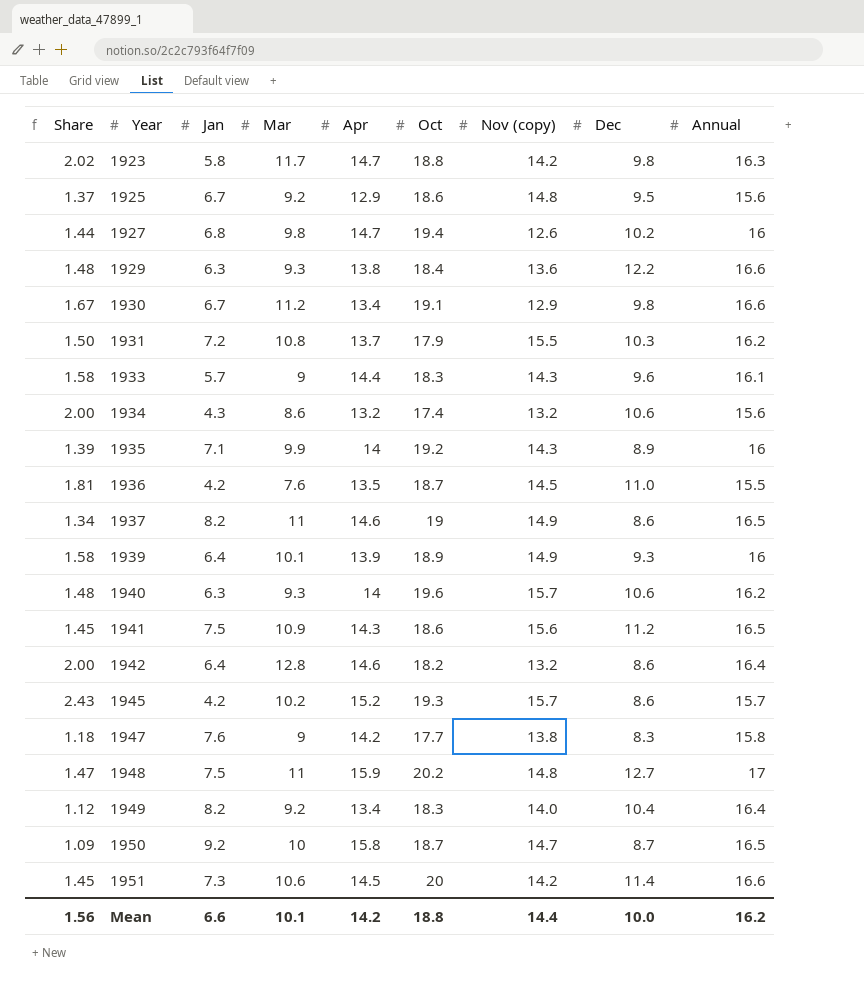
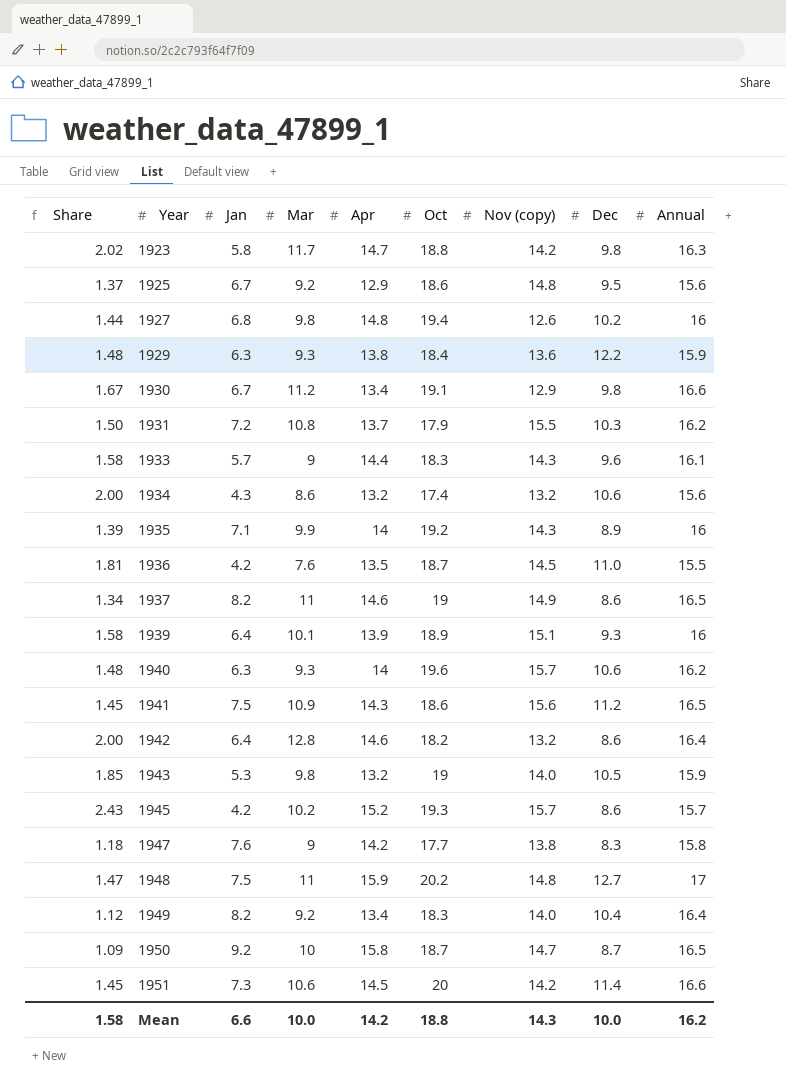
1927 | Apr: 14.7 -> 14.8
1929 | Annual: 16.6 -> 15.9
1939 | Nov (copy): 14.9 -> 15.1
row 1943: none -> 1.85 | 5.3 | 9.8 | 13.2 | 19 | 14.0 | 10.5 | 15.9
Mean | Share: 1.56 -> 1.58
Mean | Mar: 10.1 -> 10.0
Mean | Nov (copy): 14.4 -> 14.3

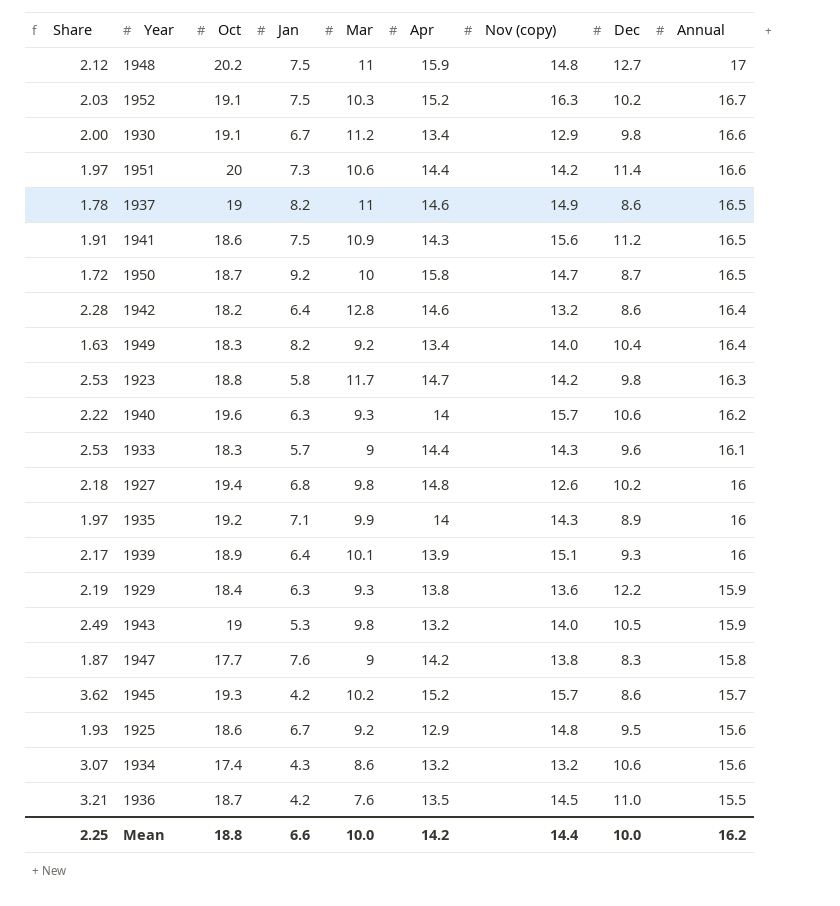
row order: Year ascending -> Annual descending
column Share | formula: [Mar] / [Jan] -> [Apr] / [Jan]
column Oct | position: 6 -> 3
row 1931: 1.50 | 7.2 | 10.8 | 13.7 | 17.9 | 15.5 | 10.3 | 16.2 -> none
row 1952: none -> 2.03 | 19.1 | 7.5 | 10.3 | 15.2 | 16.3 | 10.2 | 16.7
1951 | Apr: 14.5 -> 14.4
Mean | Share: 1.58 -> 2.25
Mean | Nov (copy): 14.3 -> 14.4

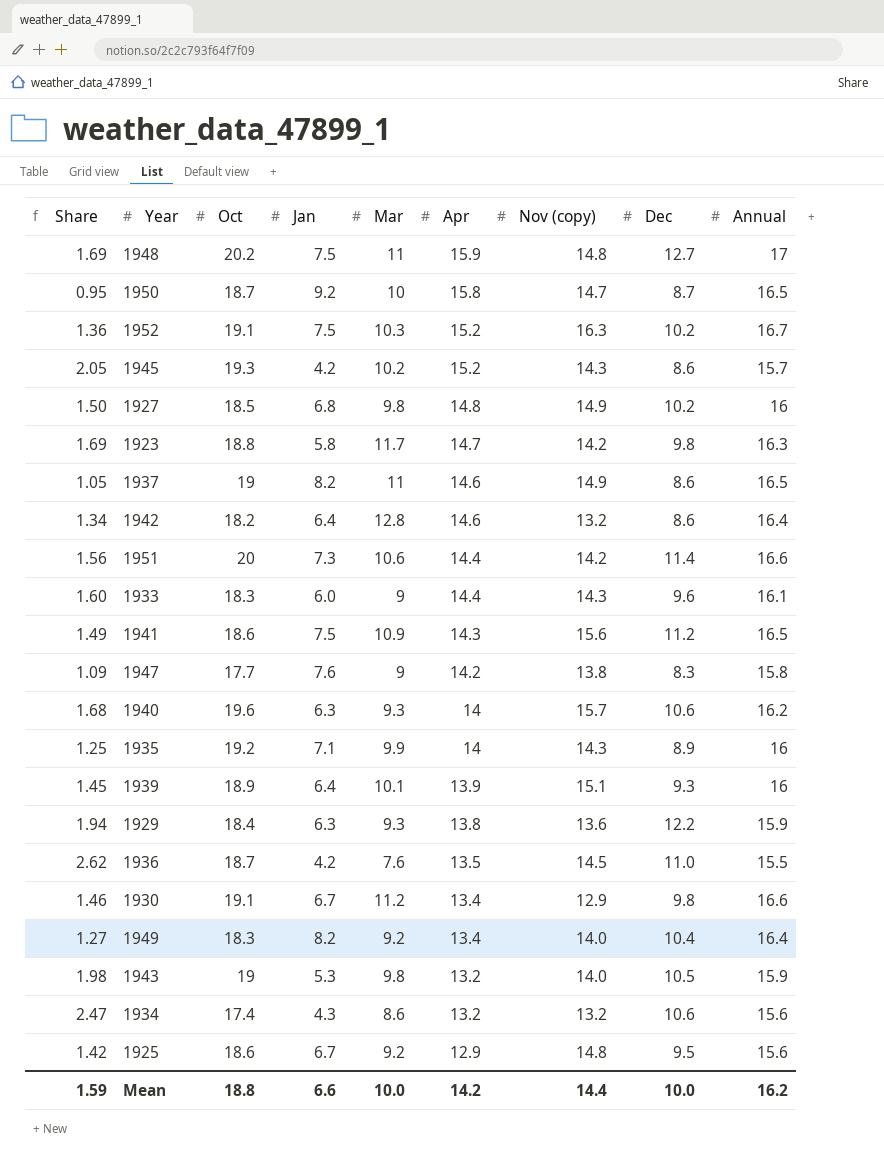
row order: Annual descending -> Apr descending
column Share | formula: [Apr] / [Jan] -> [Dec] / [Jan]
1945 | Nov (copy): 15.7 -> 14.3
1927 | Oct: 19.4 -> 18.5
1927 | Nov (copy): 12.6 -> 14.9
1933 | Jan: 5.7 -> 6.0
Mean | Share: 2.25 -> 1.59

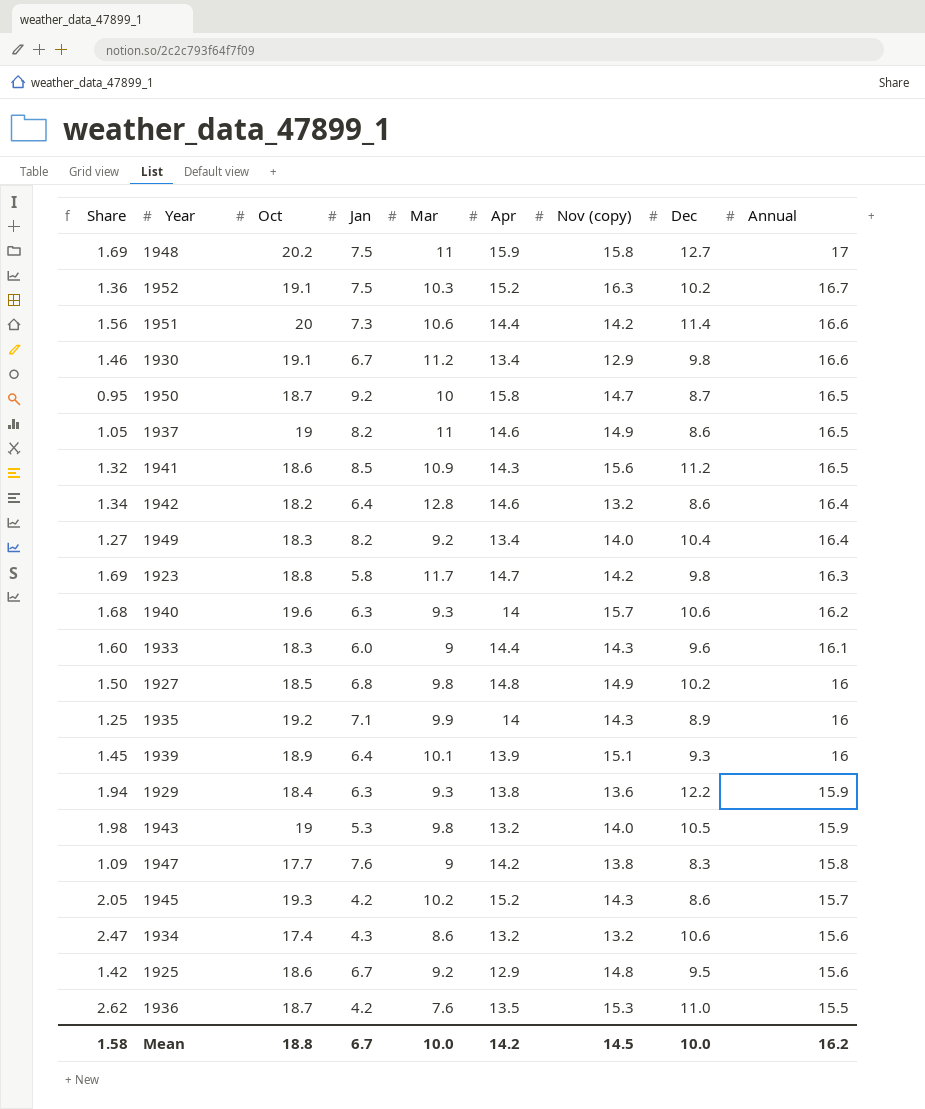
row order: Apr descending -> Annual descending
1948 | Nov (copy): 14.8 -> 15.8
1941 | Share: 1.49 -> 1.32
1941 | Jan: 7.5 -> 8.5
1936 | Nov (copy): 14.5 -> 15.3
Mean | Share: 1.59 -> 1.58
Mean | Jan: 6.6 -> 6.7
Mean | Nov (copy): 14.4 -> 14.5

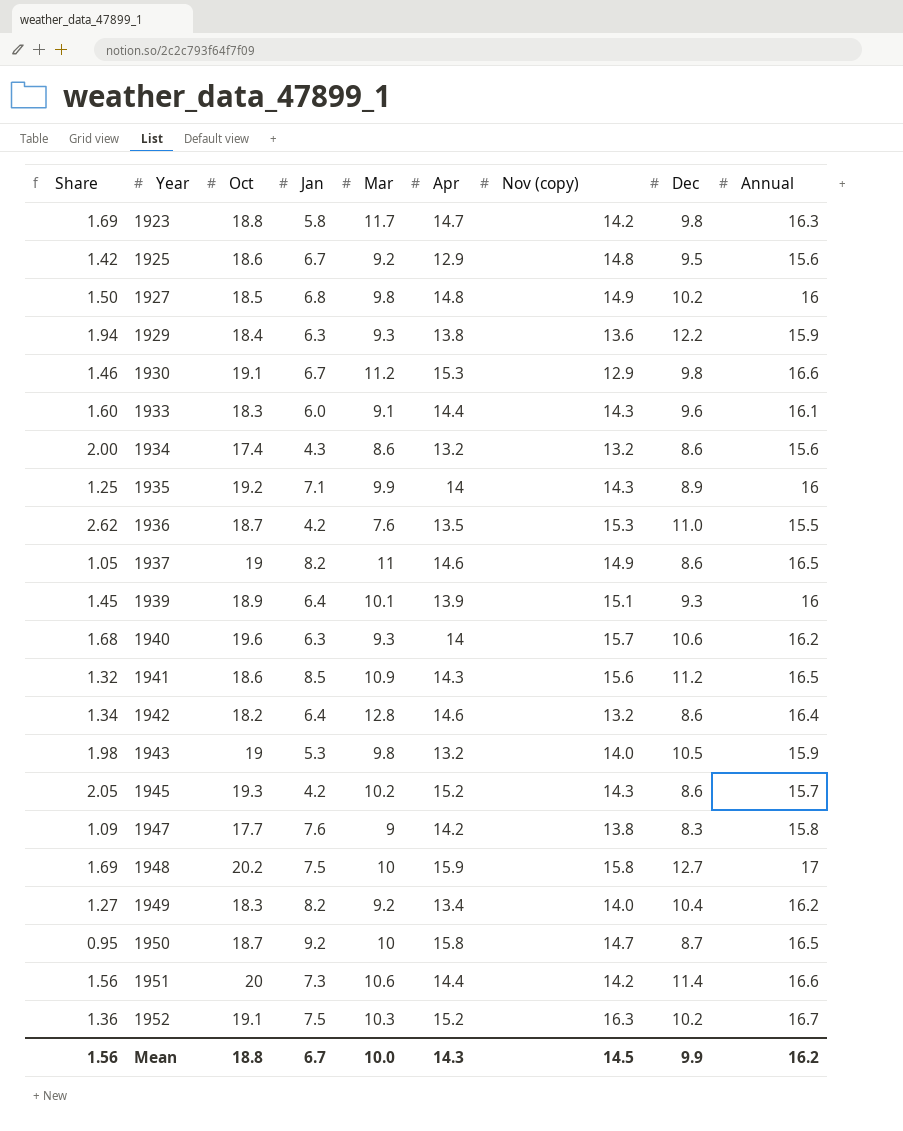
row order: Annual descending -> Year ascending
1930 | Apr: 13.4 -> 15.3
1933 | Mar: 9 -> 9.1
1934 | Share: 2.47 -> 2.00
1934 | Dec: 10.6 -> 8.6
1948 | Mar: 11 -> 10
1949 | Annual: 16.4 -> 16.2
Mean | Share: 1.58 -> 1.56
Mean | Apr: 14.2 -> 14.3
Mean | Dec: 10.0 -> 9.9

